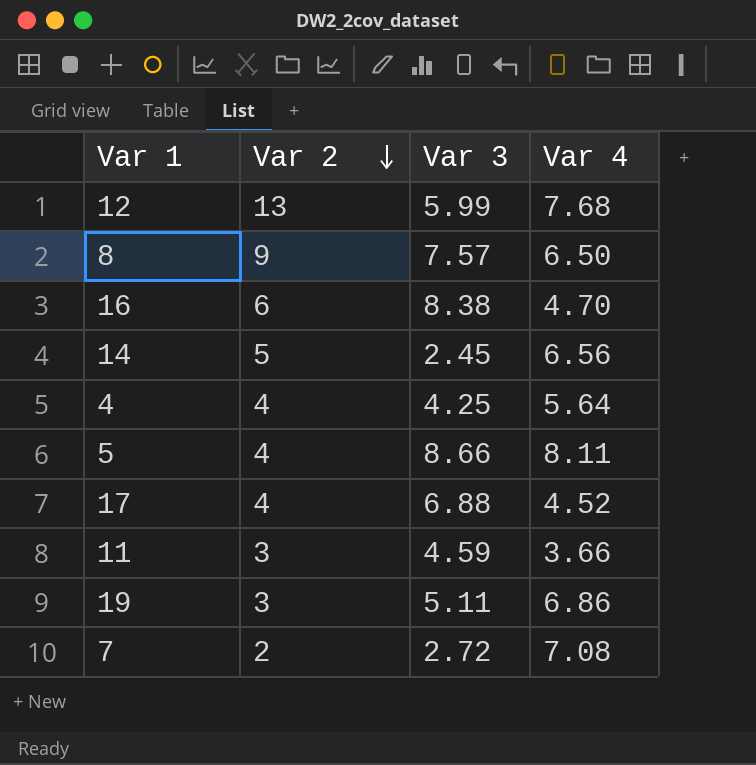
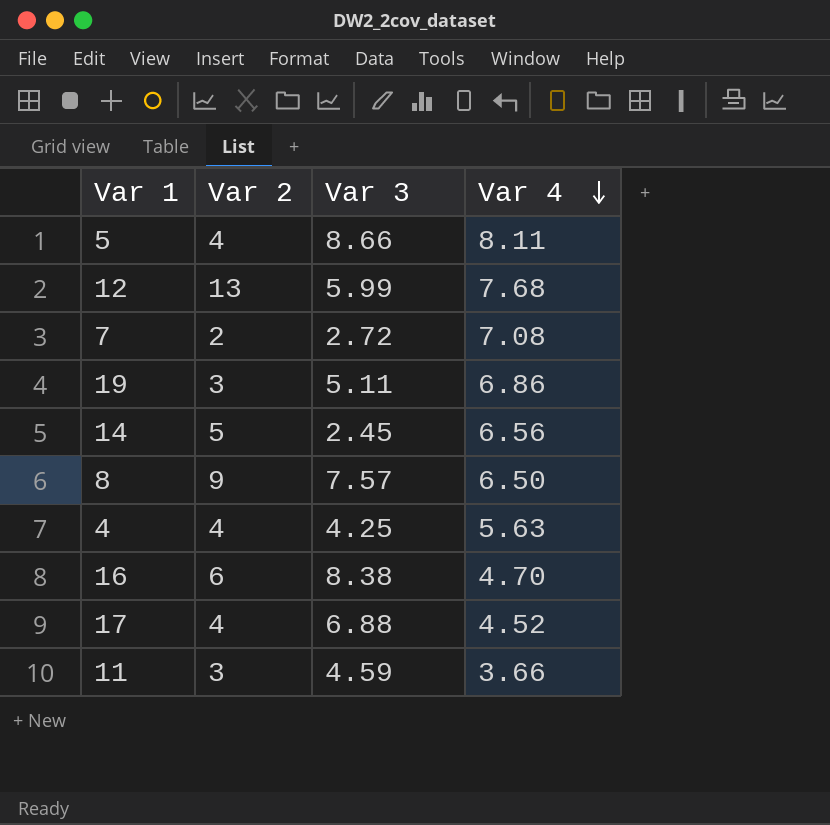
row order: Var 2 descending -> Var 4 descending
4 | Var 4: 5.64 -> 5.63

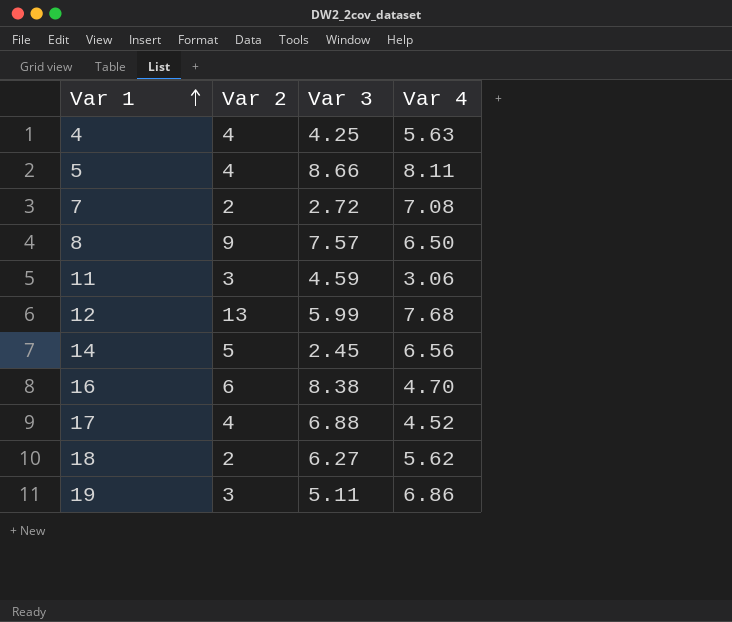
row order: Var 4 descending -> Var 1 ascending
11 | Var 4: 3.66 -> 3.06
row 18: none -> 2 | 6.27 | 5.62

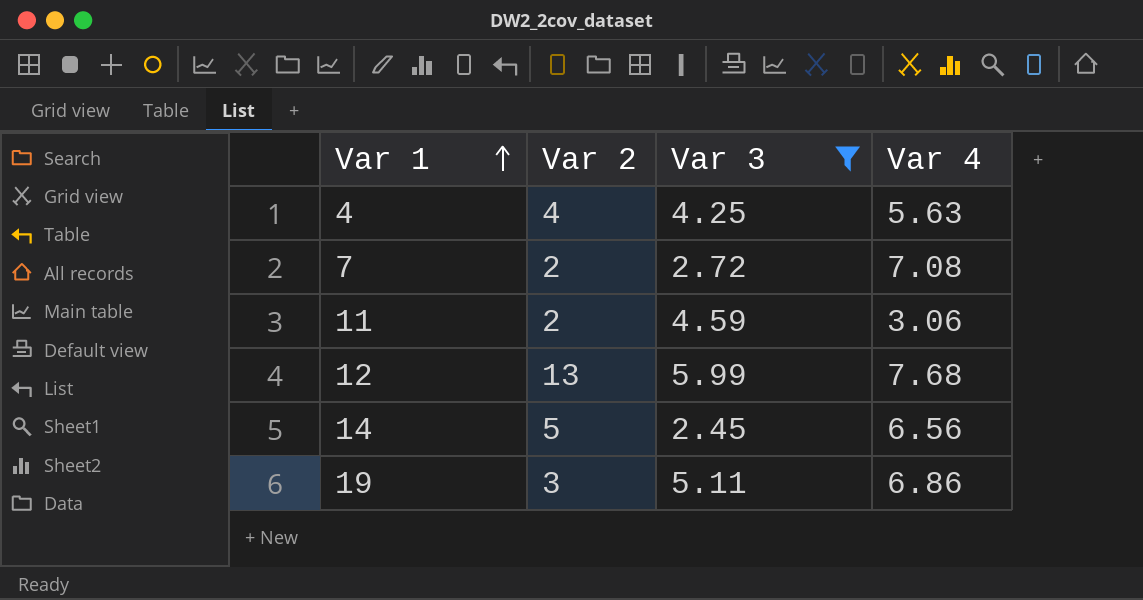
filter: none -> Var 3 <= 5.99
11 | Var 2: 3 -> 2

